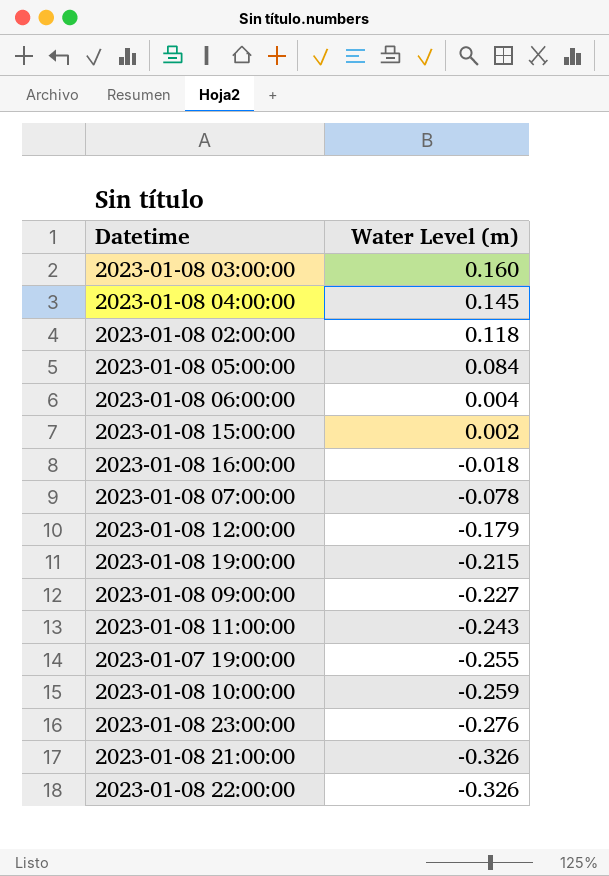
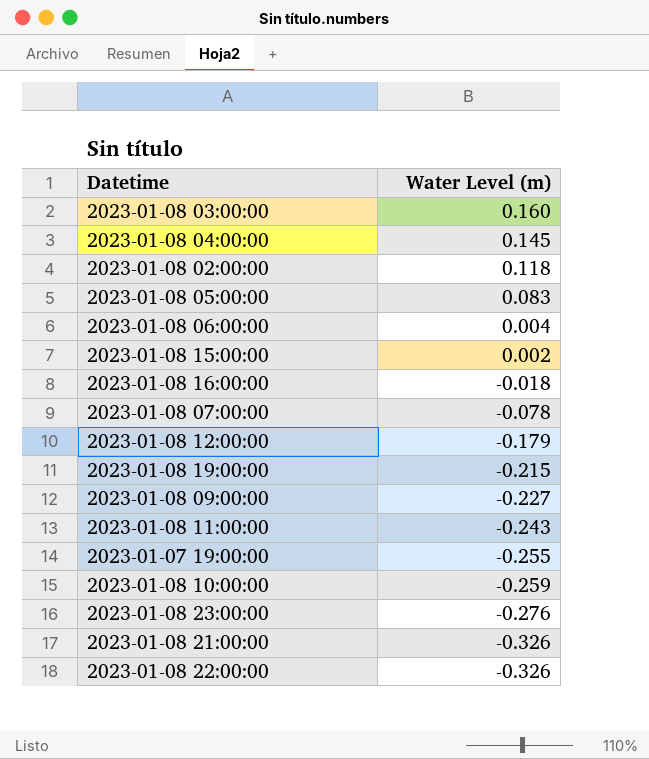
2023-01-08 05:00:00 | Water Level (m): 0.084 -> 0.083

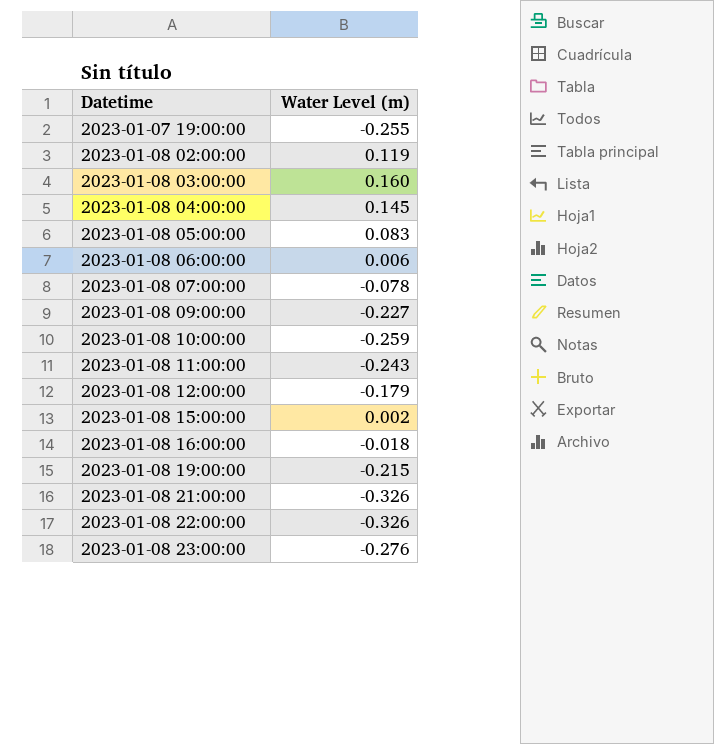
row order: Water Level (m) descending -> Datetime ascending
2023-01-08 02:00:00 | Water Level (m): 0.118 -> 0.119
2023-01-08 06:00:00 | Water Level (m): 0.004 -> 0.006

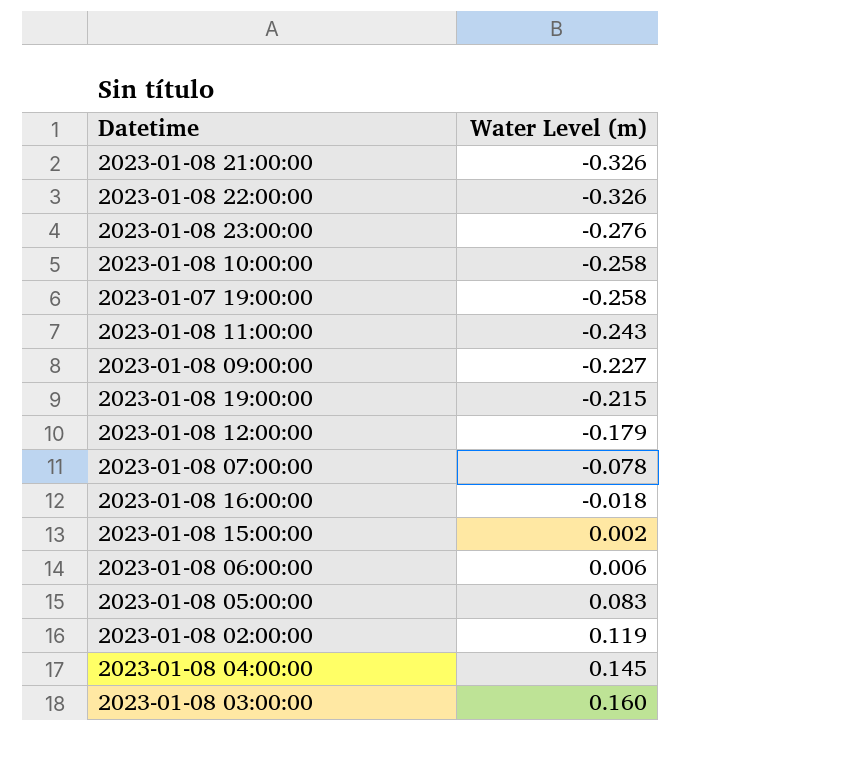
row order: Datetime ascending -> Water Level (m) ascending
2023-01-08 10:00:00 | Water Level (m): -0.259 -> -0.258
2023-01-07 19:00:00 | Water Level (m): -0.255 -> -0.258

